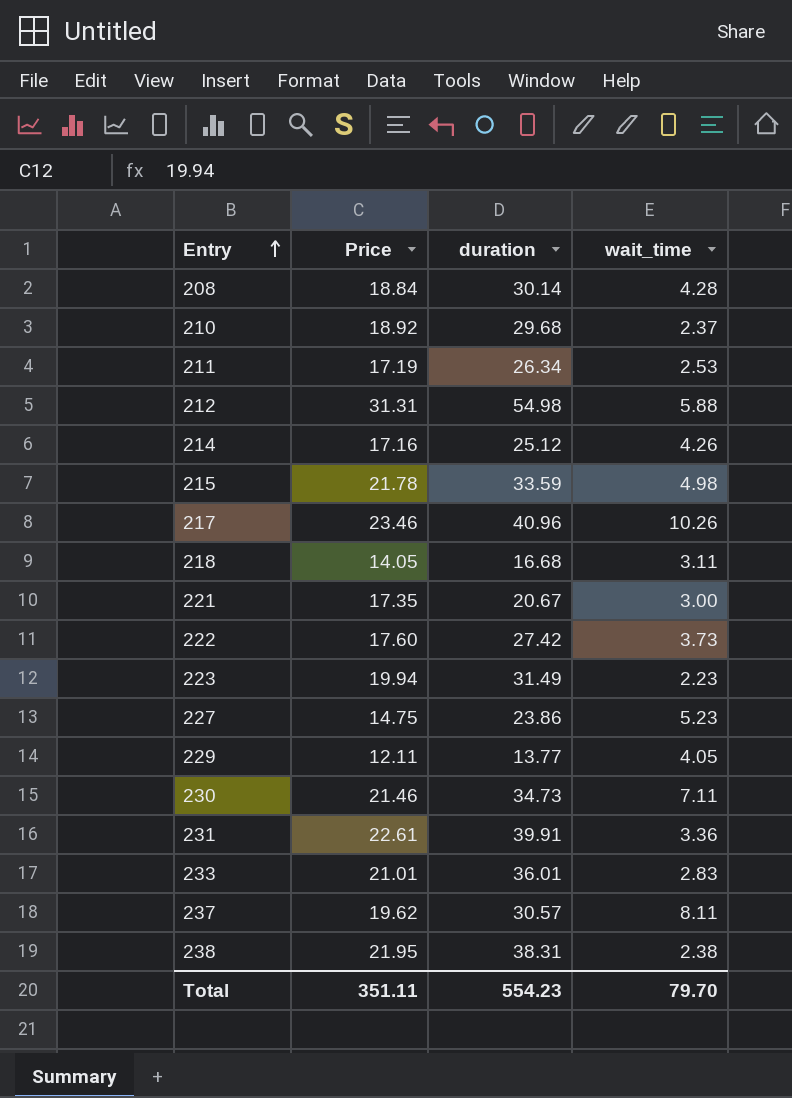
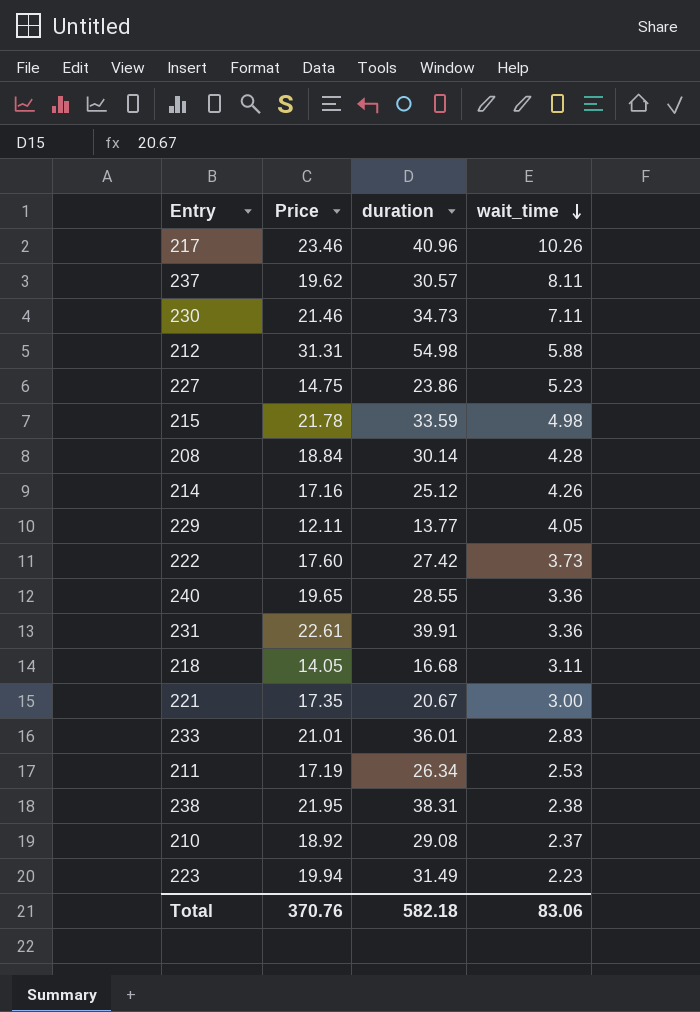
row order: Entry ascending -> wait_time descending
row 240: none -> 19.65 | 28.55 | 3.36
210 | duration: 29.68 -> 29.08
Total | Price: 351.11 -> 370.76
Total | duration: 554.23 -> 582.18
Total | wait_time: 79.70 -> 83.06

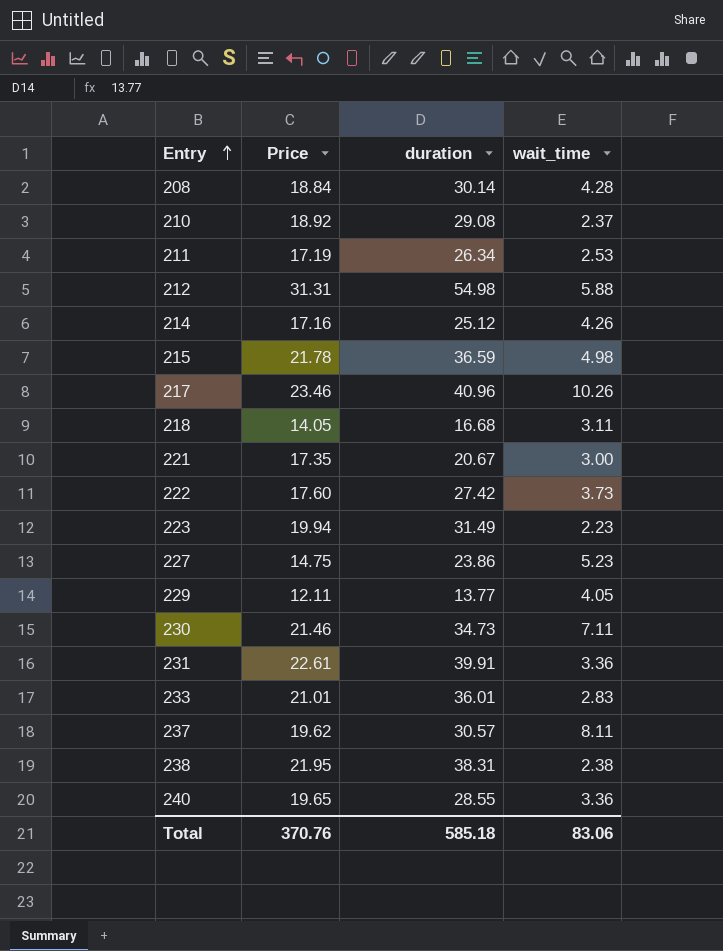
row order: wait_time descending -> Entry ascending
215 | duration: 33.59 -> 36.59
Total | duration: 582.18 -> 585.18

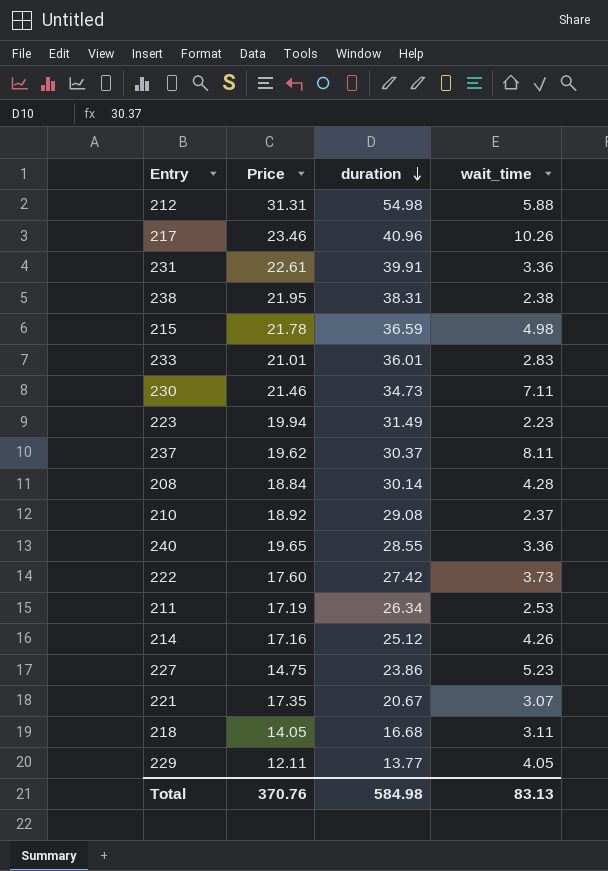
row order: Entry ascending -> duration descending
237 | duration: 30.57 -> 30.37
221 | wait_time: 3.00 -> 3.07
Total | duration: 585.18 -> 584.98
Total | wait_time: 83.06 -> 83.13

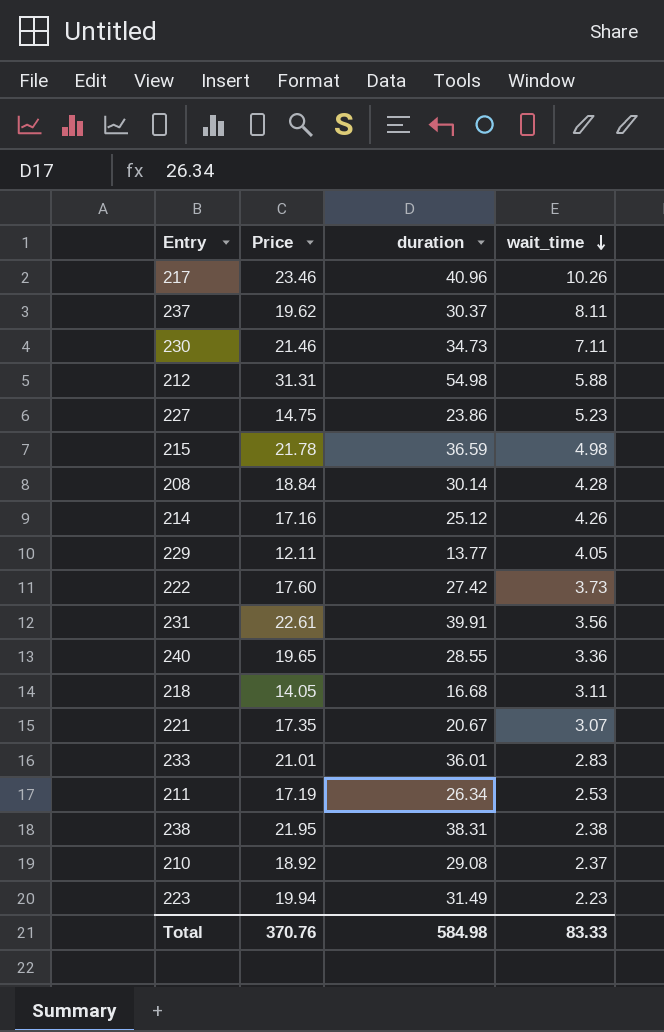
row order: duration descending -> wait_time descending
231 | wait_time: 3.36 -> 3.56
Total | wait_time: 83.13 -> 83.33

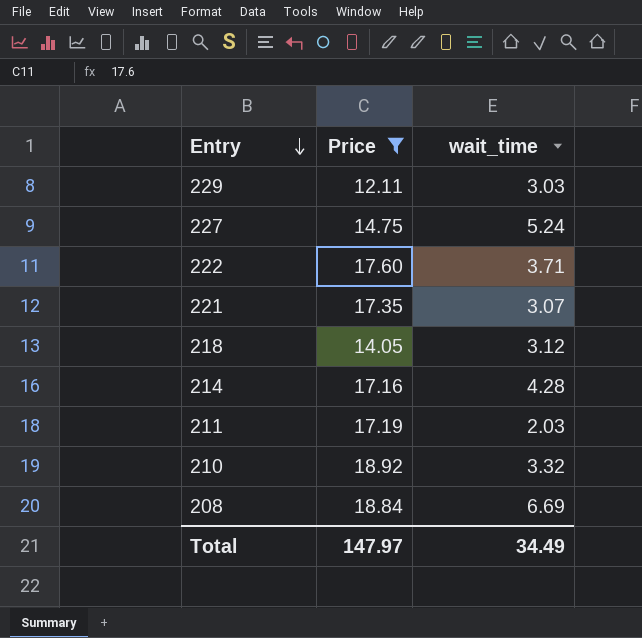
filter: none -> Price <= 18.92
row order: wait_time descending -> Entry descending
column duration | position: 3 -> none
229 | wait_time: 4.05 -> 3.03
227 | wait_time: 5.23 -> 5.24
222 | wait_time: 3.73 -> 3.71
218 | wait_time: 3.11 -> 3.12
214 | wait_time: 4.26 -> 4.28
211 | wait_time: 2.53 -> 2.03
210 | wait_time: 2.37 -> 3.32
208 | wait_time: 4.28 -> 6.69
Total | Price: 370.76 -> 147.97
Total | wait_time: 83.33 -> 34.49

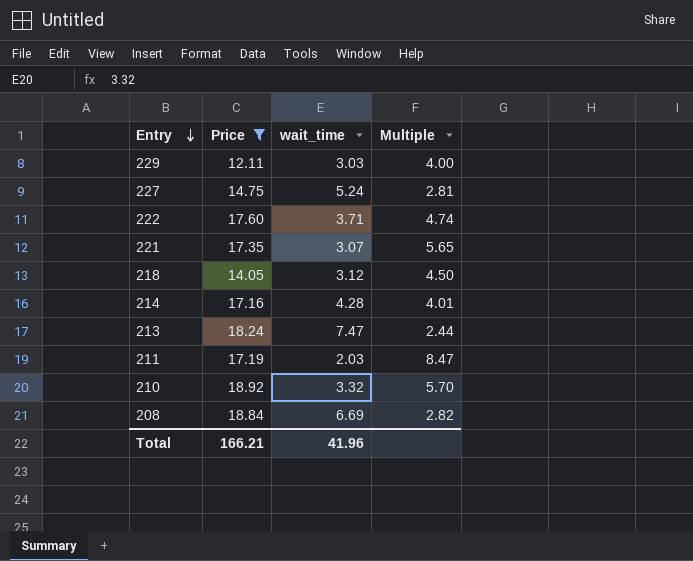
column Multiple | formula: none -> [Price] / [wait_time]
row 213: none -> 18.24 | 7.47 | 2.44
Total | Price: 147.97 -> 166.21
Total | wait_time: 34.49 -> 41.96

